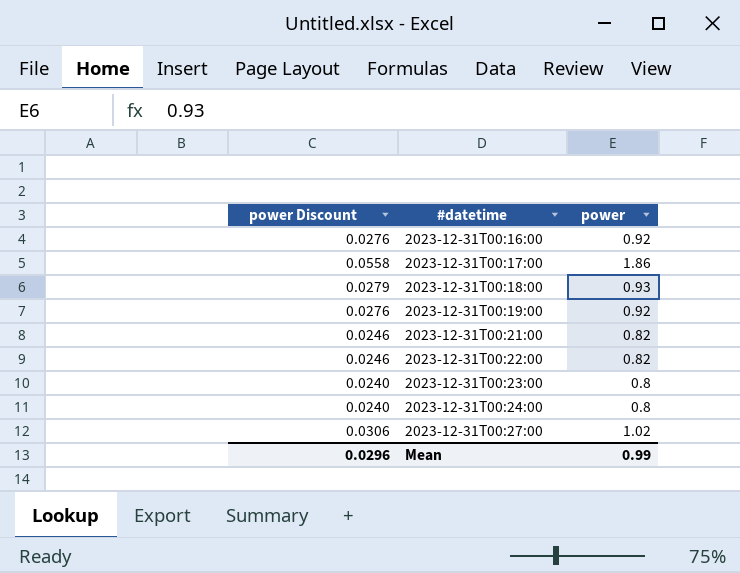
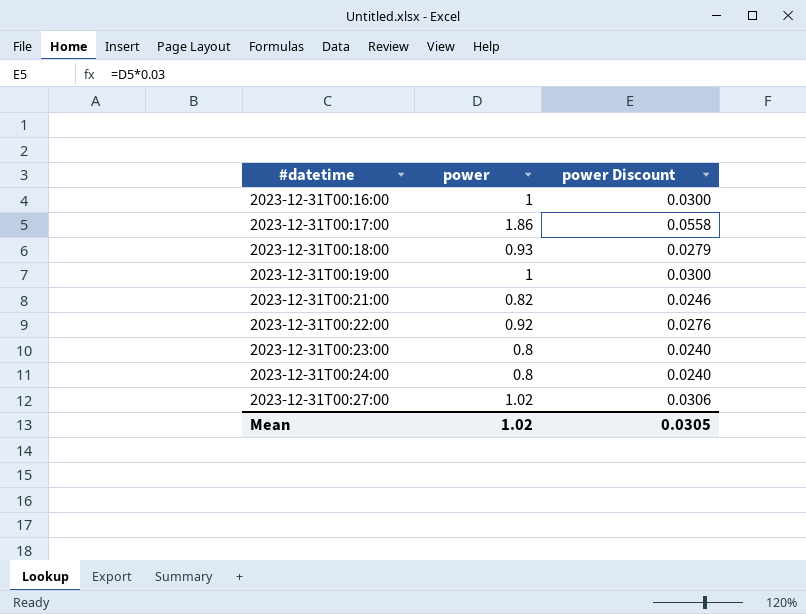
column power Discount | position: 1 -> 3
2023-12-31T00:16:00 | power: 0.92 -> 1
2023-12-31T00:16:00 | power Discount: 0.0276 -> 0.0300
2023-12-31T00:19:00 | power: 0.92 -> 1
2023-12-31T00:19:00 | power Discount: 0.0276 -> 0.0300
2023-12-31T00:22:00 | power: 0.82 -> 0.92
2023-12-31T00:22:00 | power Discount: 0.0246 -> 0.0276
Mean | power: 0.99 -> 1.02
Mean | power Discount: 0.0296 -> 0.0305

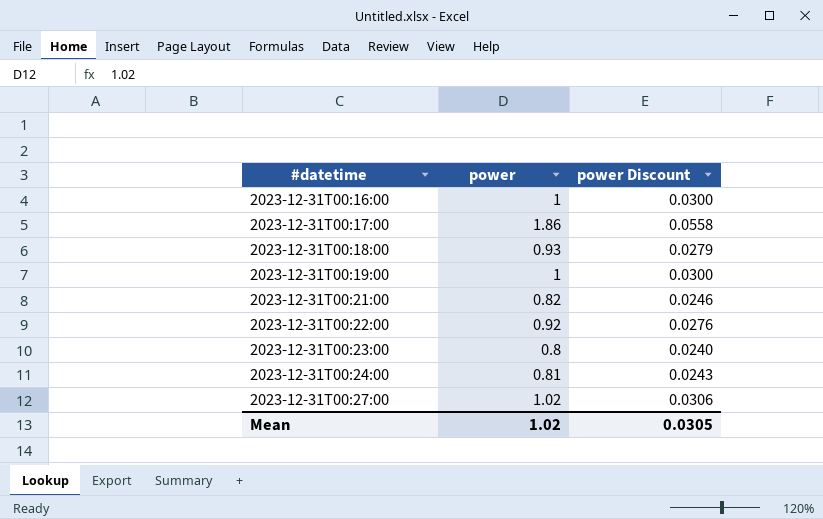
2023-12-31T00:24:00 | power: 0.8 -> 0.81
2023-12-31T00:24:00 | power Discount: 0.0240 -> 0.0243

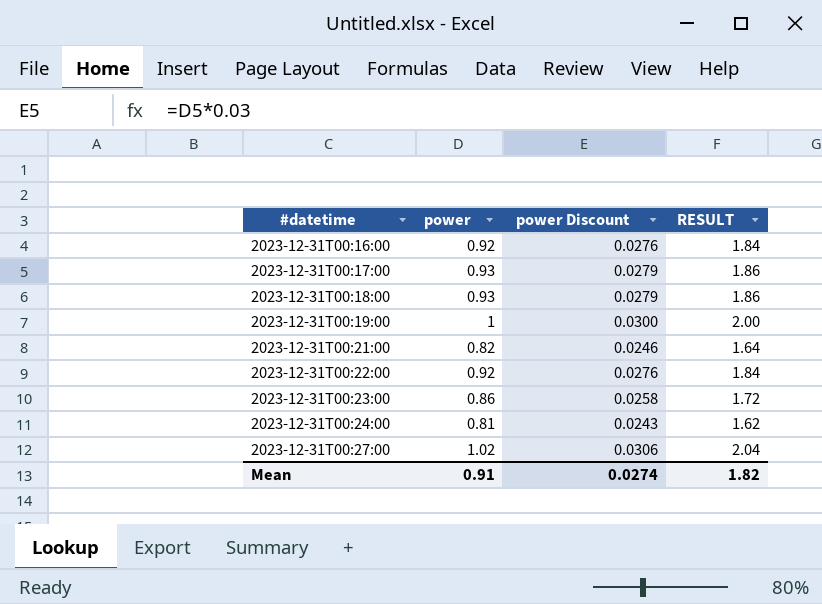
column RESULT | formula: none -> [power] * 2
2023-12-31T00:16:00 | power: 1 -> 0.92
2023-12-31T00:16:00 | power Discount: 0.0300 -> 0.0276
2023-12-31T00:17:00 | power: 1.86 -> 0.93
2023-12-31T00:17:00 | power Discount: 0.0558 -> 0.0279
2023-12-31T00:23:00 | power: 0.8 -> 0.86
2023-12-31T00:23:00 | power Discount: 0.0240 -> 0.0258
Mean | power: 1.02 -> 0.91
Mean | power Discount: 0.0305 -> 0.0274

